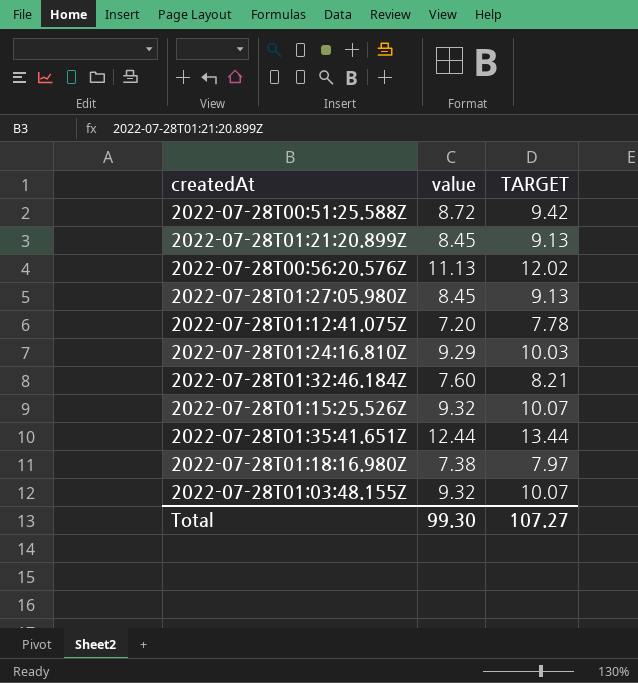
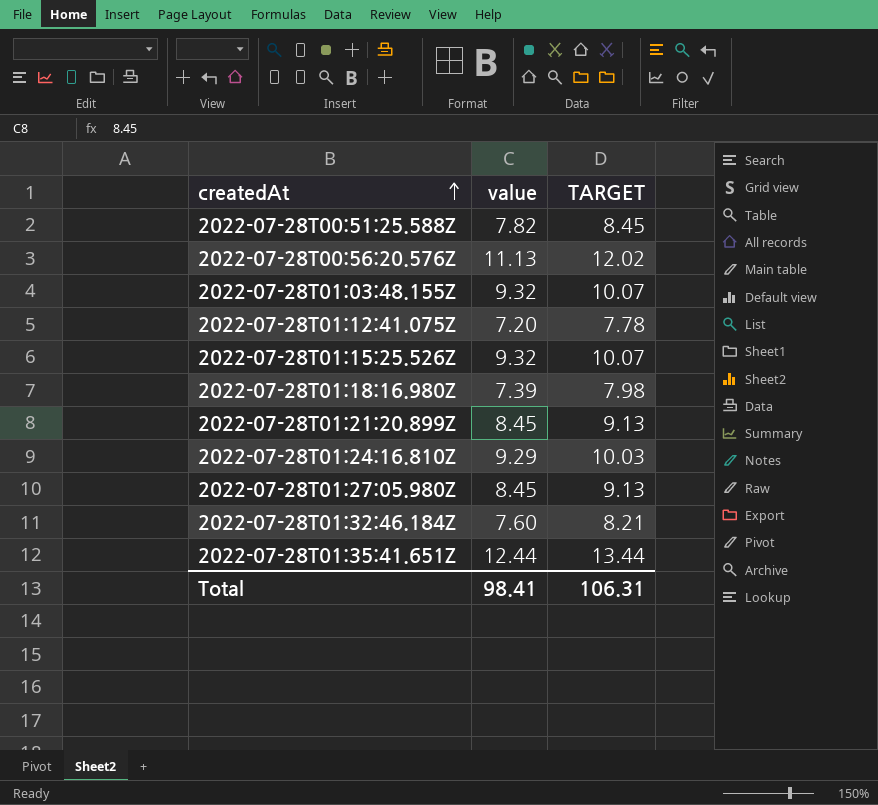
row order: none -> createdAt ascending
2022-07-28T00:51:25.588Z | value: 8.72 -> 7.82
2022-07-28T00:51:25.588Z | TARGET: 9.42 -> 8.45
2022-07-28T01:18:16.980Z | value: 7.38 -> 7.39
2022-07-28T01:18:16.980Z | TARGET: 7.97 -> 7.98
Total | value: 99.30 -> 98.41
Total | TARGET: 107.27 -> 106.31

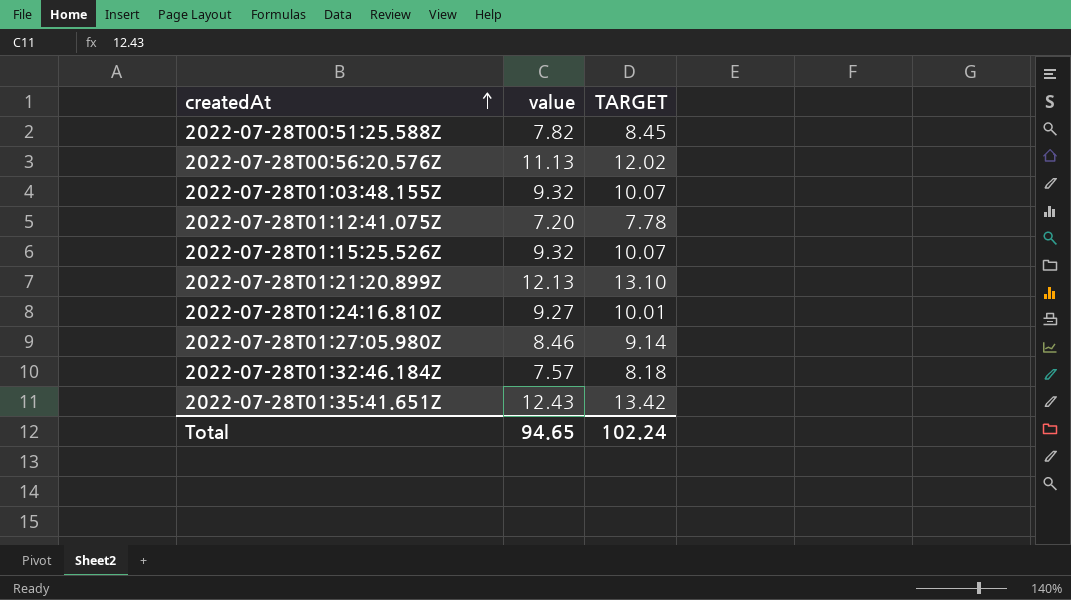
row 2022-07-28T01:18:16.980Z: 7.39 | 7.98 -> none
2022-07-28T01:21:20.899Z | value: 8.45 -> 12.13
2022-07-28T01:21:20.899Z | TARGET: 9.13 -> 13.10
2022-07-28T01:24:16.810Z | value: 9.29 -> 9.27
2022-07-28T01:24:16.810Z | TARGET: 10.03 -> 10.01
2022-07-28T01:27:05.980Z | value: 8.45 -> 8.46
2022-07-28T01:27:05.980Z | TARGET: 9.13 -> 9.14
2022-07-28T01:32:46.184Z | value: 7.60 -> 7.57
2022-07-28T01:32:46.184Z | TARGET: 8.21 -> 8.18
2022-07-28T01:35:41.651Z | value: 12.44 -> 12.43
2022-07-28T01:35:41.651Z | TARGET: 13.44 -> 13.42
Total | value: 98.41 -> 94.65
Total | TARGET: 106.31 -> 102.24

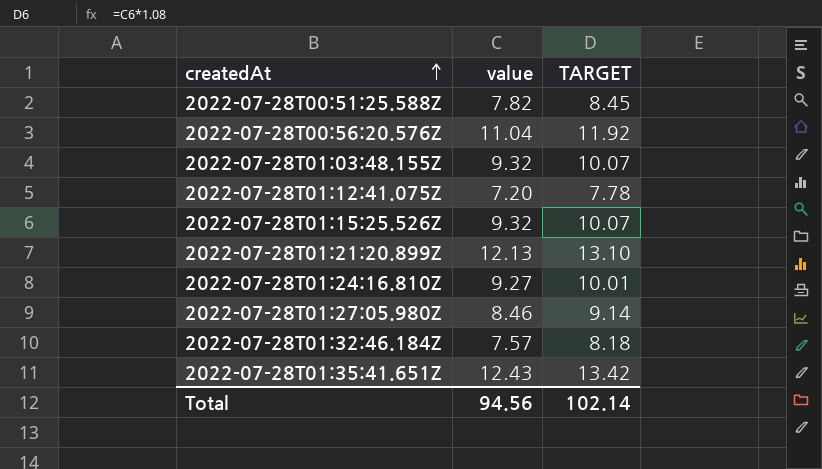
2022-07-28T00:56:20.576Z | value: 11.13 -> 11.04
2022-07-28T00:56:20.576Z | TARGET: 12.02 -> 11.92
Total | value: 94.65 -> 94.56
Total | TARGET: 102.24 -> 102.14

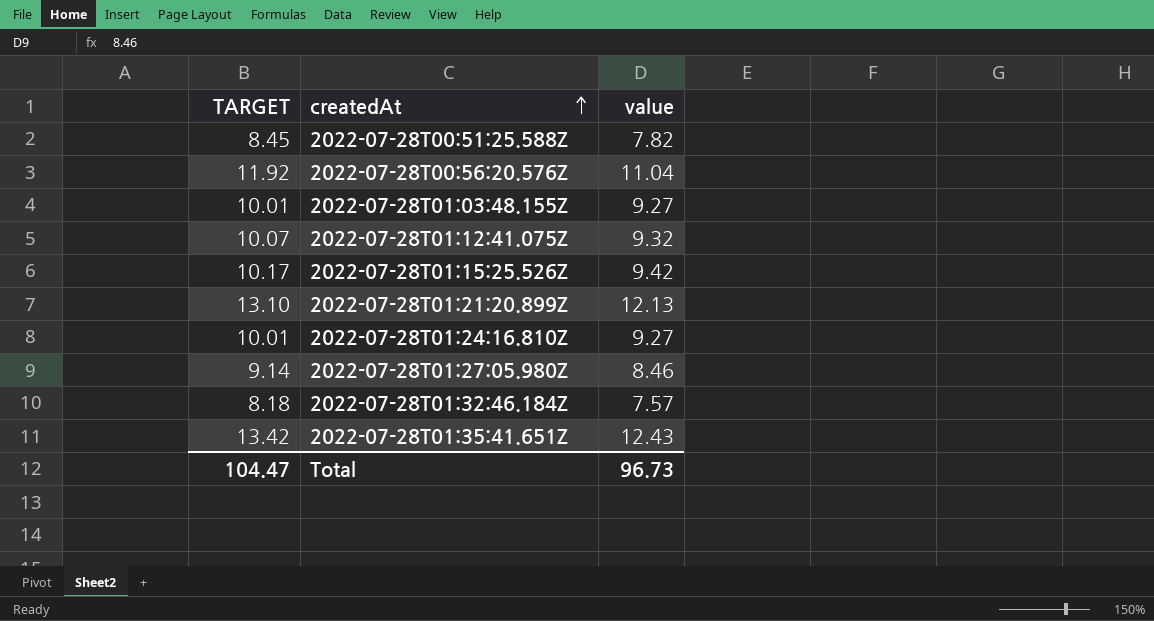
column TARGET | position: 3 -> 1
2022-07-28T01:03:48.155Z | TARGET: 10.07 -> 10.01
2022-07-28T01:03:48.155Z | value: 9.32 -> 9.27
2022-07-28T01:12:41.075Z | TARGET: 7.78 -> 10.07
2022-07-28T01:12:41.075Z | value: 7.20 -> 9.32
2022-07-28T01:15:25.526Z | TARGET: 10.07 -> 10.17
2022-07-28T01:15:25.526Z | value: 9.32 -> 9.42
Total | TARGET: 102.14 -> 104.47
Total | value: 94.56 -> 96.73

